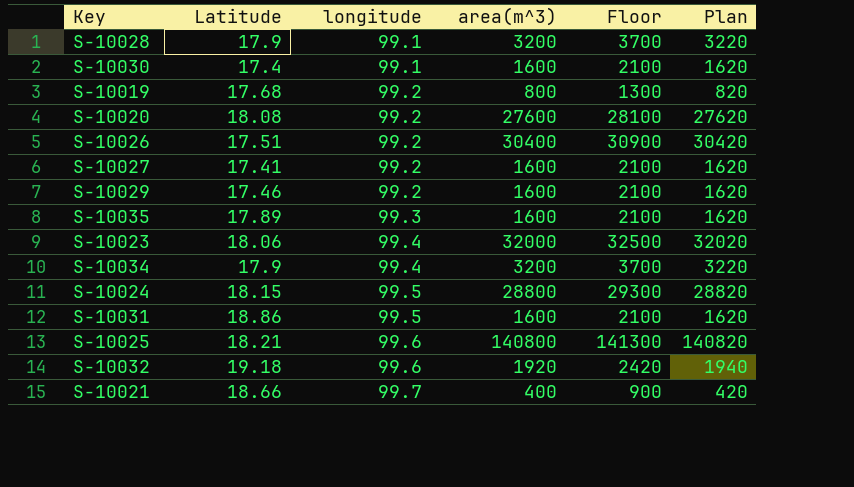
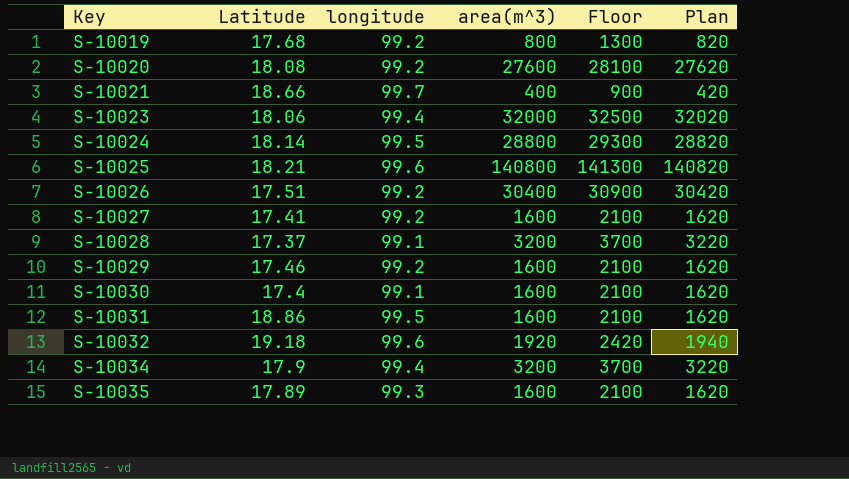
row order: longitude ascending -> Key ascending
S-10024 | Latitude: 18.15 -> 18.14
S-10028 | Latitude: 17.9 -> 17.37

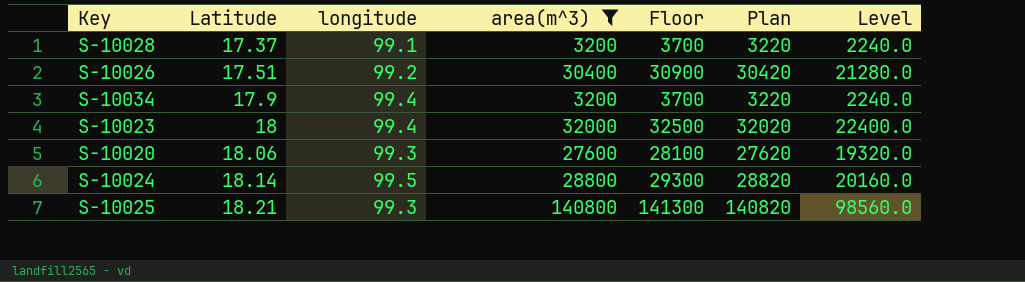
filter: none -> area(m^3) >= 3200
row order: Key ascending -> Latitude ascending
column Level | formula: none -> [area(m^3)] * 0.7
S-10023 | Latitude: 18.06 -> 18
S-10020 | Latitude: 18.08 -> 18.06
S-10020 | longitude: 99.2 -> 99.3
S-10025 | longitude: 99.6 -> 99.3

